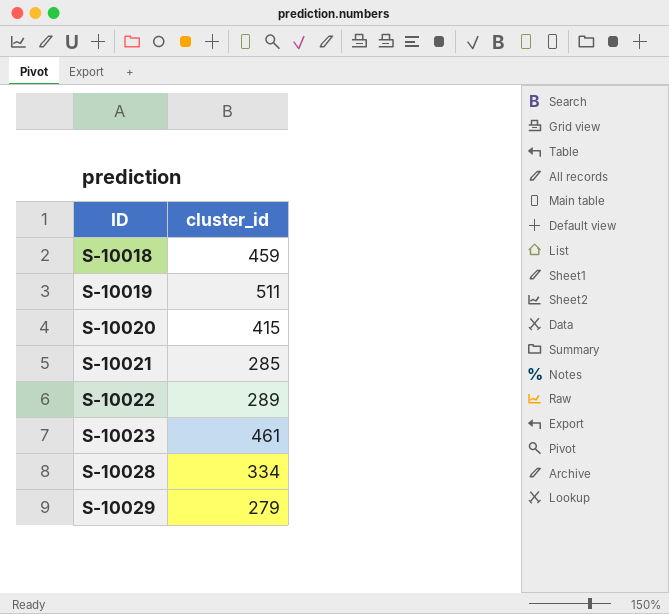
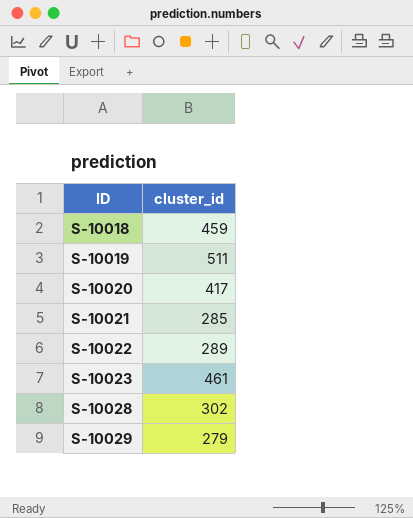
S-10020 | cluster_id: 415 -> 417
S-10028 | cluster_id: 334 -> 302

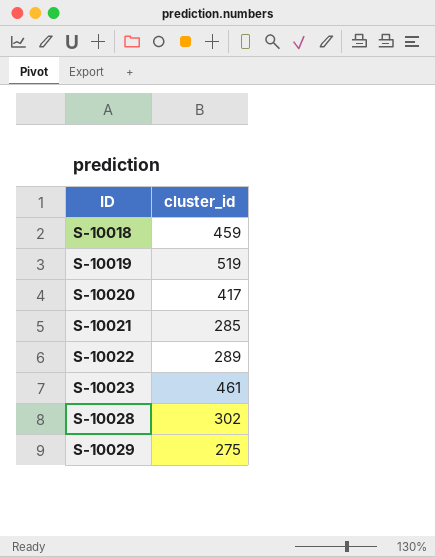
S-10019 | cluster_id: 511 -> 519
S-10029 | cluster_id: 279 -> 275

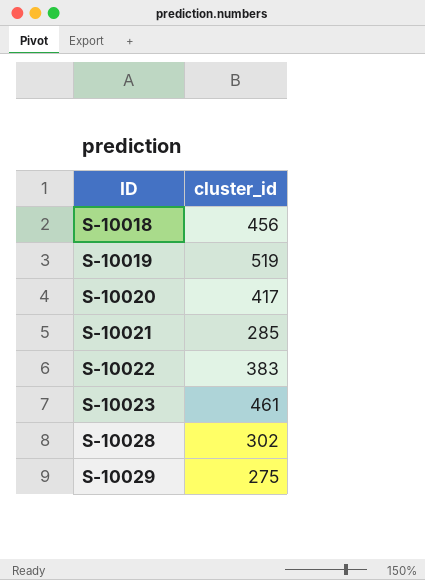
S-10018 | cluster_id: 459 -> 456
S-10022 | cluster_id: 289 -> 383

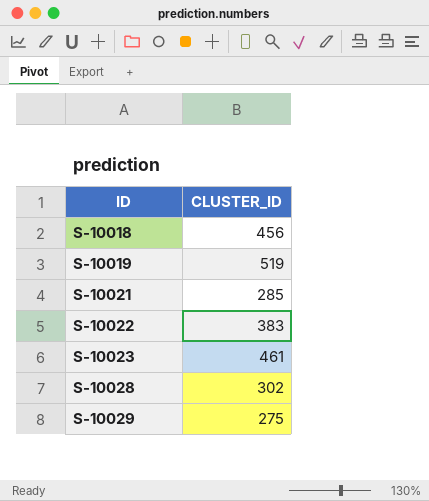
column name: cluster_id -> CLUSTER_ID
row S-10020: 417 -> none

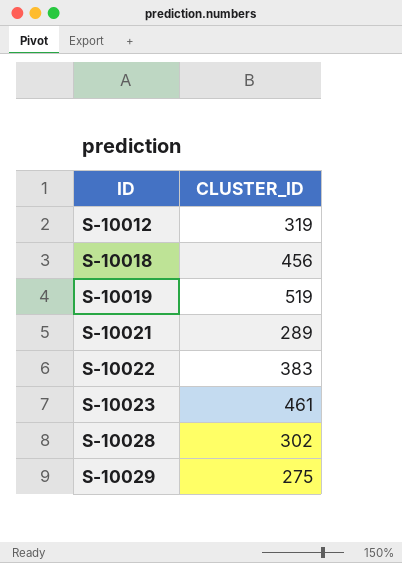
row S-10012: none -> 319
S-10021 | CLUSTER_ID: 285 -> 289

